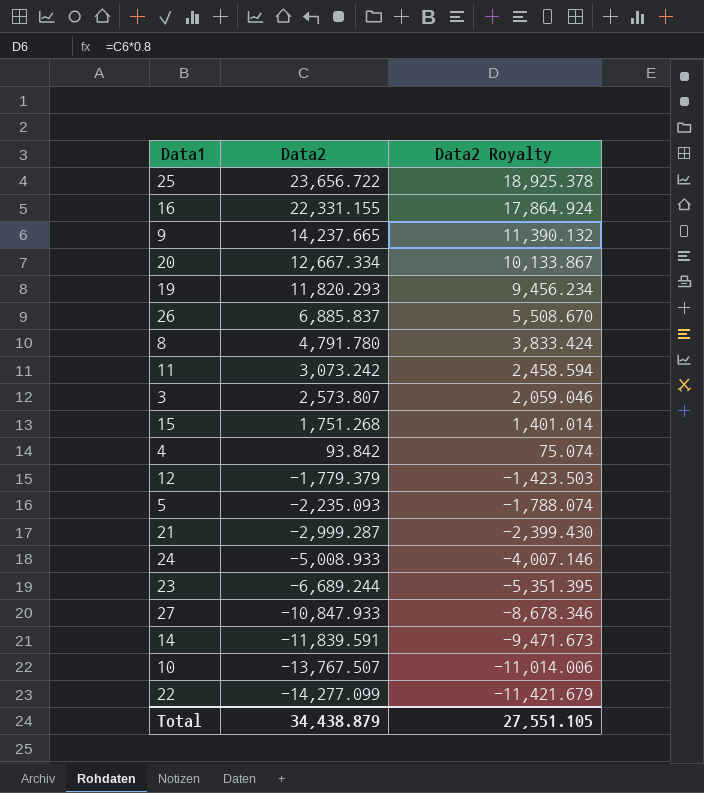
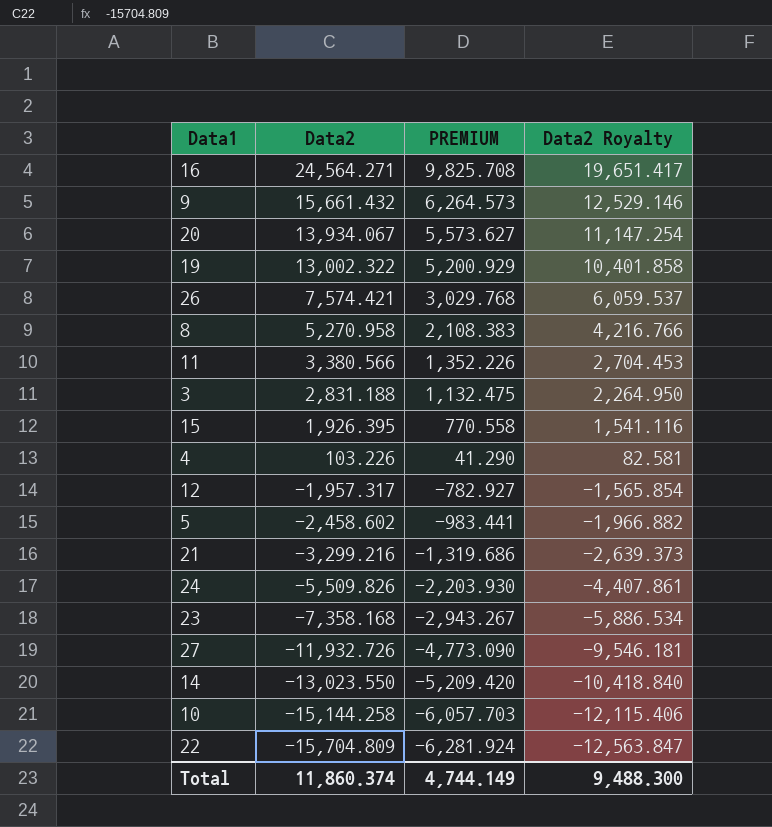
column PREMIUM | formula: none -> [Data2] * 0.4
row 25: 23,656.722 | 18,925.378 -> none
16 | Data2: 22,331.155 -> 24,564.271
16 | Data2 Royalty: 17,864.924 -> 19,651.417
9 | Data2: 14,237.665 -> 15,661.432
9 | Data2 Royalty: 11,390.132 -> 12,529.146
20 | Data2: 12,667.334 -> 13,934.067
20 | Data2 Royalty: 10,133.867 -> 11,147.254
19 | Data2: 11,820.293 -> 13,002.322
19 | Data2 Royalty: 9,456.234 -> 10,401.858
26 | Data2: 6,885.837 -> 7,574.421
26 | Data2 Royalty: 5,508.670 -> 6,059.537
8 | Data2: 4,791.780 -> 5,270.958
8 | Data2 Royalty: 3,833.424 -> 4,216.766
11 | Data2: 3,073.242 -> 3,380.566
11 | Data2 Royalty: 2,458.594 -> 2,704.453
3 | Data2: 2,573.807 -> 2,831.188
3 | Data2 Royalty: 2,059.046 -> 2,264.950
15 | Data2: 1,751.268 -> 1,926.395
15 | Data2 Royalty: 1,401.014 -> 1,541.116
4 | Data2: 93.842 -> 103.226
4 | Data2 Royalty: 75.074 -> 82.581
12 | Data2: -1,779.379 -> -1,957.317
12 | Data2 Royalty: -1,423.503 -> -1,565.854
5 | Data2: -2,235.093 -> -2,458.602
5 | Data2 Royalty: -1,788.074 -> -1,966.882
21 | Data2: -2,999.287 -> -3,299.216
21 | Data2 Royalty: -2,399.430 -> -2,639.373
24 | Data2: -5,008.933 -> -5,509.826
24 | Data2 Royalty: -4,007.146 -> -4,407.861
23 | Data2: -6,689.244 -> -7,358.168
23 | Data2 Royalty: -5,351.395 -> -5,886.534
27 | Data2: -10,847.933 -> -11,932.726
27 | Data2 Royalty: -8,678.346 -> -9,546.181
14 | Data2: -11,839.591 -> -13,023.550
14 | Data2 Royalty: -9,471.673 -> -10,418.840
10 | Data2: -13,767.507 -> -15,144.258
10 | Data2 Royalty: -11,014.006 -> -12,115.406
22 | Data2: -14,277.099 -> -15,704.809
22 | Data2 Royalty: -11,421.679 -> -12,563.847
Total | Data2: 34,438.879 -> 11,860.374
Total | Data2 Royalty: 27,551.105 -> 9,488.300

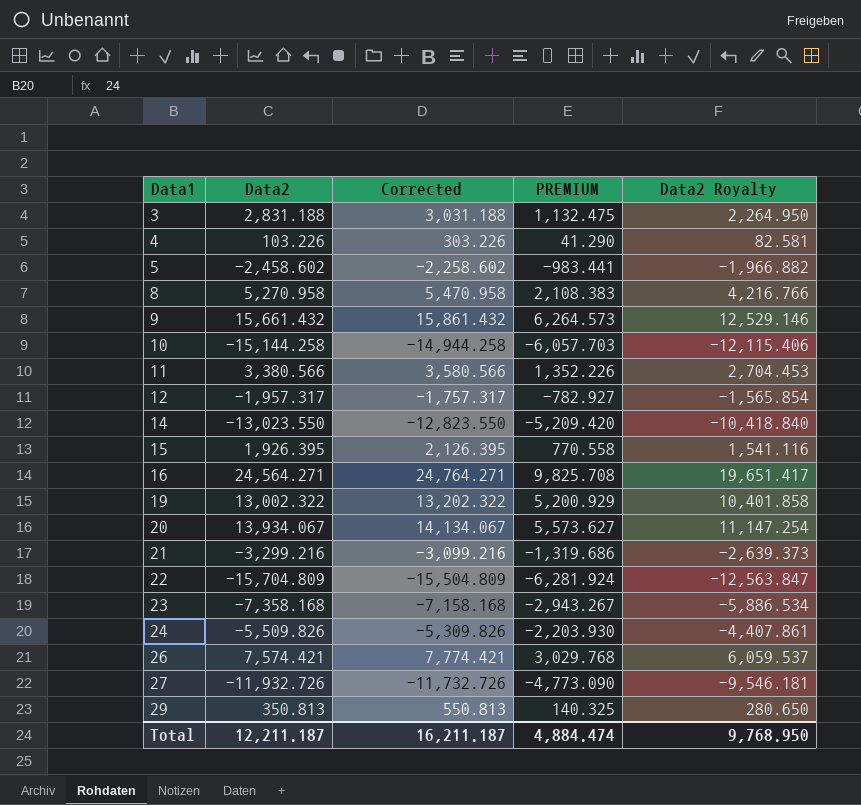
row order: Data2 descending -> Data1 ascending
column Corrected | formula: none -> [Data2] + 200
row 29: none -> 350.813 | 550.813 | 140.325 | 280.650
Total | Data2: 11,860.374 -> 12,211.187
Total | PREMIUM: 4,744.149 -> 4,884.474
Total | Data2 Royalty: 9,488.300 -> 9,768.950

